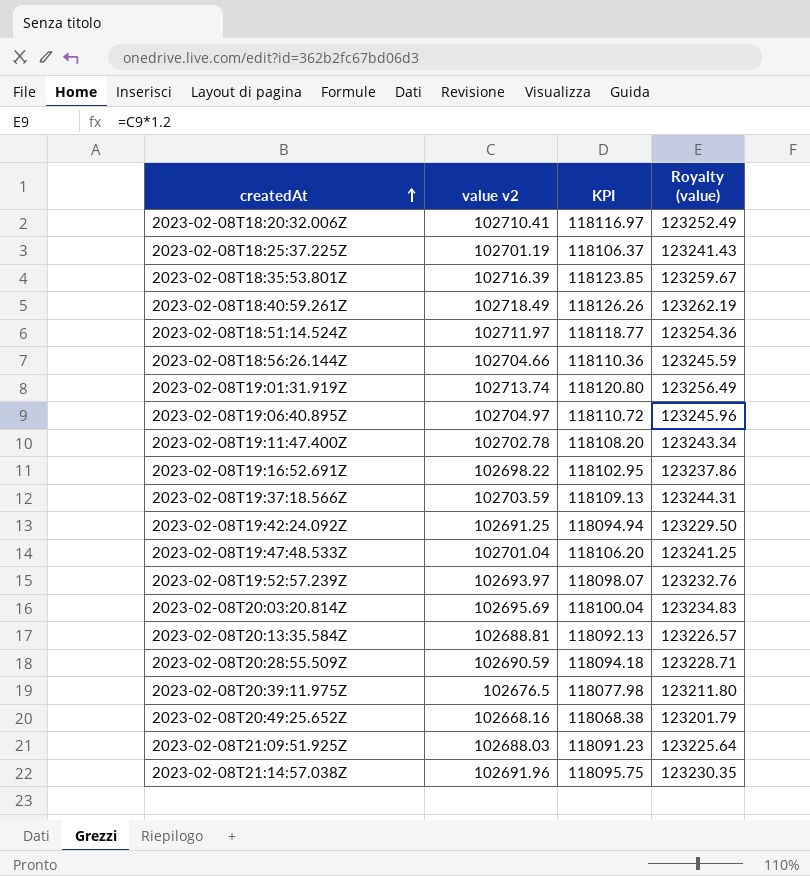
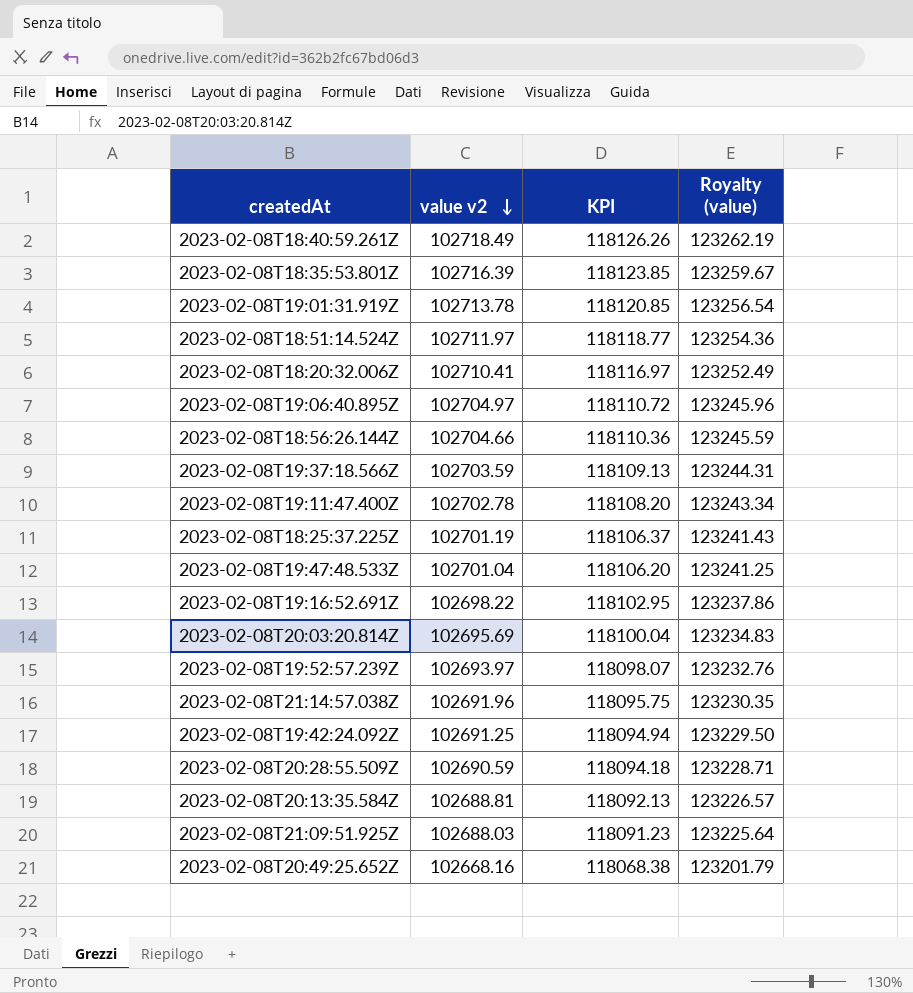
row order: createdAt ascending -> value v2 descending
row 2023-02-08T20:39:11.975Z: 102676.5 | 118077.98 | 123211.80 -> none
2023-02-08T19:01:31.919Z | value v2: 102713.74 -> 102713.78
2023-02-08T19:01:31.919Z | KPI: 118120.80 -> 118120.85
2023-02-08T19:01:31.919Z | Royalty (value): 123256.49 -> 123256.54

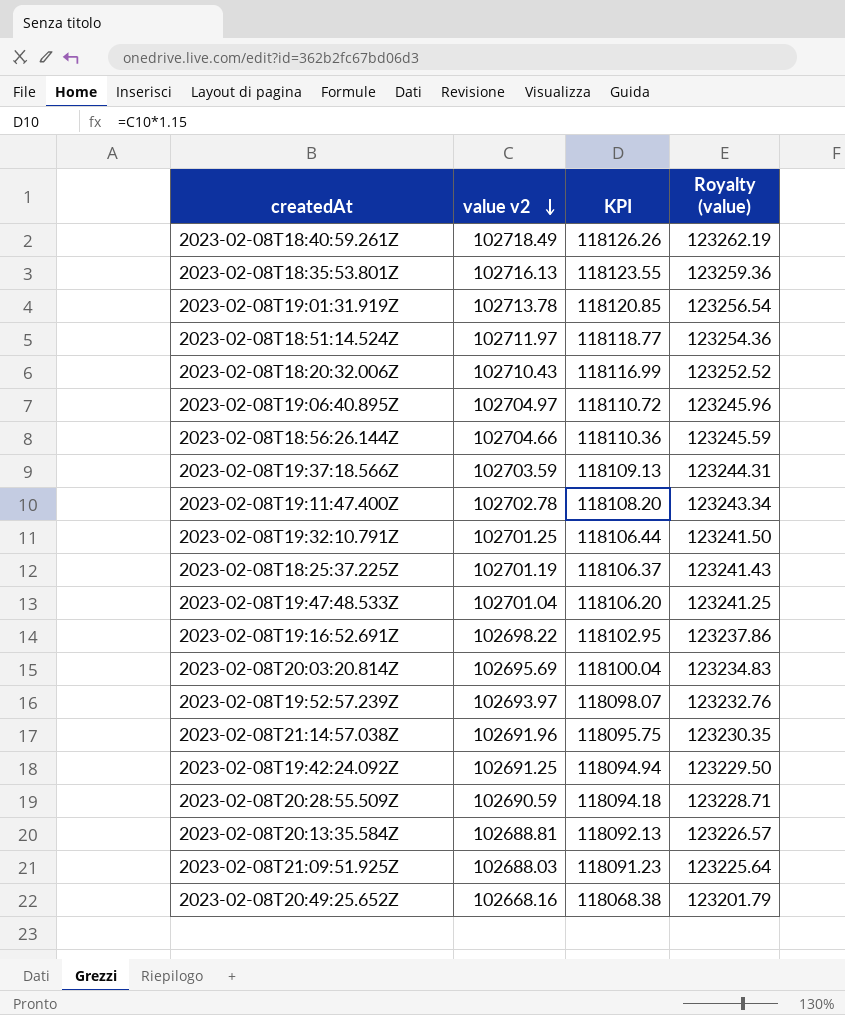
2023-02-08T18:35:53.801Z | value v2: 102716.39 -> 102716.13
2023-02-08T18:35:53.801Z | KPI: 118123.85 -> 118123.55
2023-02-08T18:35:53.801Z | Royalty (value): 123259.67 -> 123259.36
2023-02-08T18:20:32.006Z | value v2: 102710.41 -> 102710.43
2023-02-08T18:20:32.006Z | KPI: 118116.97 -> 118116.99
2023-02-08T18:20:32.006Z | Royalty (value): 123252.49 -> 123252.52
row 2023-02-08T19:32:10.791Z: none -> 102701.25 | 118106.44 | 123241.50

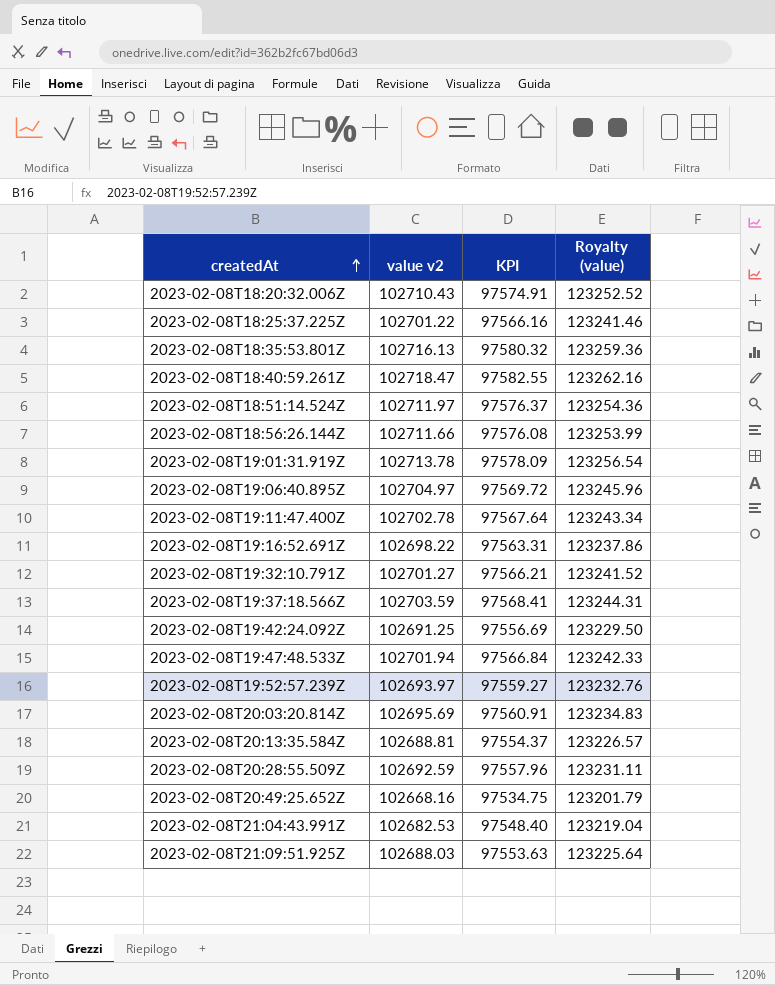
row order: value v2 descending -> createdAt ascending
column KPI | formula: [value v2] * 1.15 -> [value v2] * 0.95
row 2023-02-08T21:14:57.038Z: 102691.96 | 118095.75 | 123230.35 -> none
2023-02-08T18:25:37.225Z | value v2: 102701.19 -> 102701.22
2023-02-08T18:25:37.225Z | Royalty (value): 123241.43 -> 123241.46
2023-02-08T18:40:59.261Z | value v2: 102718.49 -> 102718.47
2023-02-08T18:40:59.261Z | Royalty (value): 123262.19 -> 123262.16
2023-02-08T18:56:26.144Z | value v2: 102704.66 -> 102711.66
2023-02-08T18:56:26.144Z | Royalty (value): 123245.59 -> 123253.99
2023-02-08T19:32:10.791Z | value v2: 102701.25 -> 102701.27
2023-02-08T19:32:10.791Z | Royalty (value): 123241.50 -> 123241.52
2023-02-08T19:47:48.533Z | value v2: 102701.04 -> 102701.94
2023-02-08T19:47:48.533Z | Royalty (value): 123241.25 -> 123242.33
2023-02-08T20:28:55.509Z | value v2: 102690.59 -> 102692.59
2023-02-08T20:28:55.509Z | Royalty (value): 123228.71 -> 123231.11
row 2023-02-08T21:04:43.991Z: none -> 102682.53 | 97548.40 | 123219.04

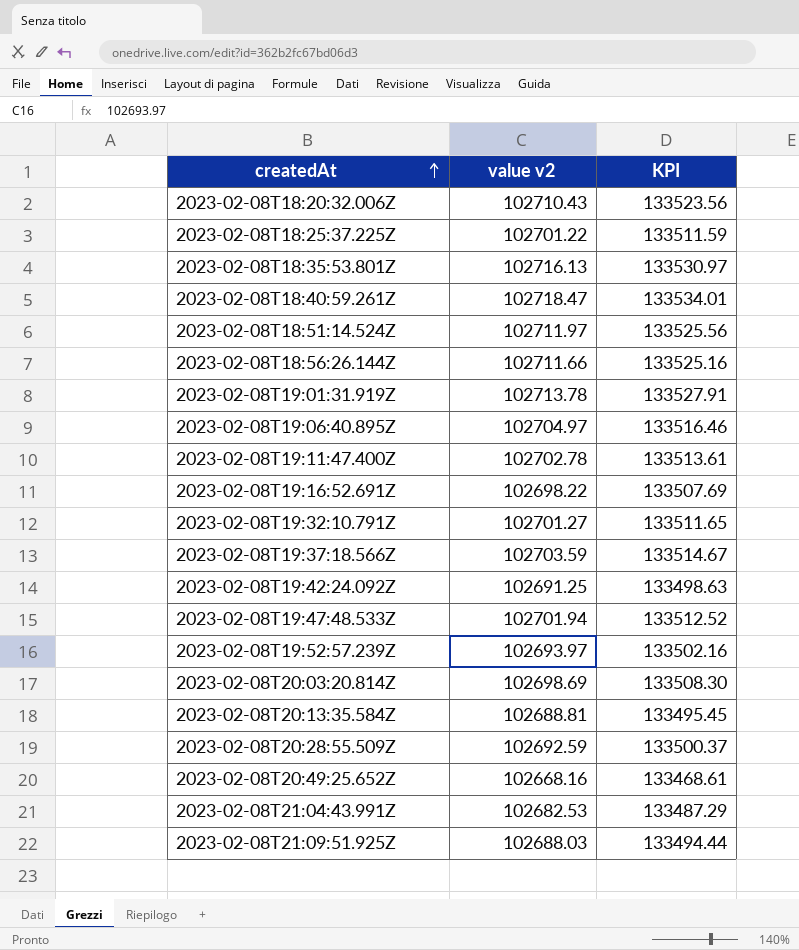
column Royalty (value) | formula: [value v2] * 1.2 -> none
column KPI | formula: [value v2] * 0.95 -> [value v2] * 1.3
2023-02-08T20:03:20.814Z | value v2: 102695.69 -> 102698.69

